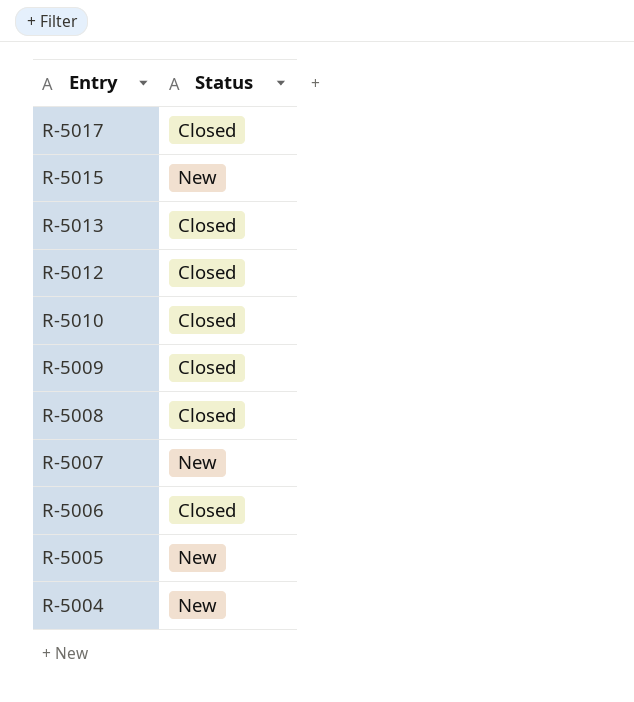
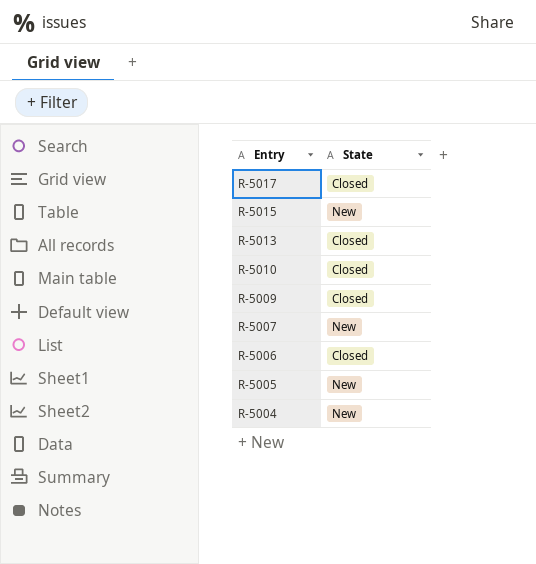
column name: Status -> State
row R-5012: Closed -> none
row R-5008: Closed -> none

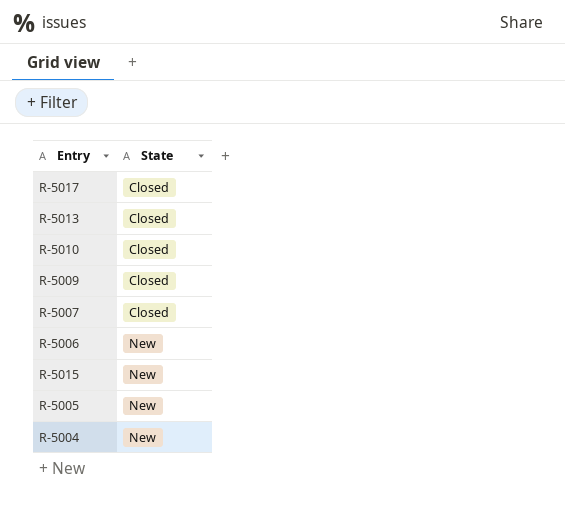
row order: Entry descending -> State ascending
R-5007 | State: New -> Closed
R-5006 | State: Closed -> New

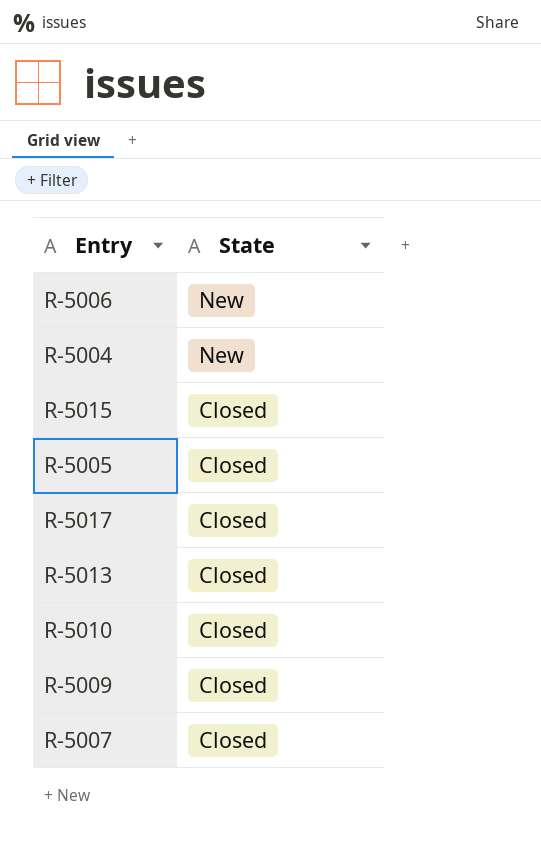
row order: State ascending -> State descending
R-5015 | State: New -> Closed
R-5005 | State: New -> Closed

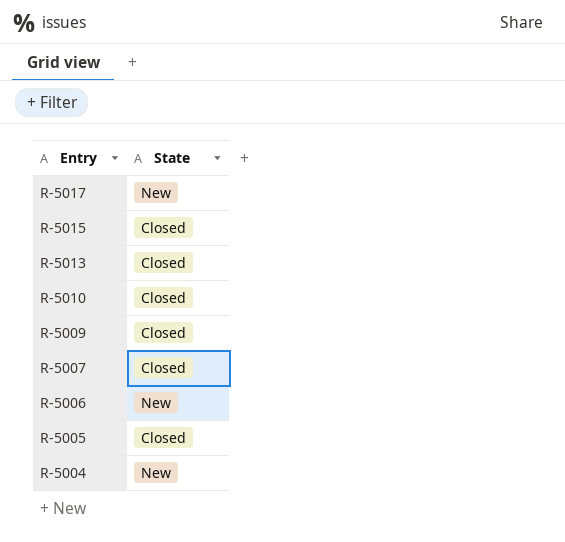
row order: State descending -> Entry descending
R-5017 | State: Closed -> New

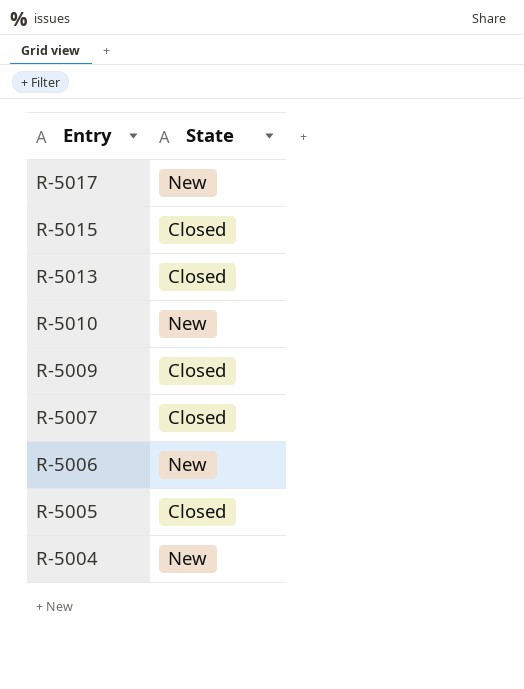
R-5010 | State: Closed -> New

